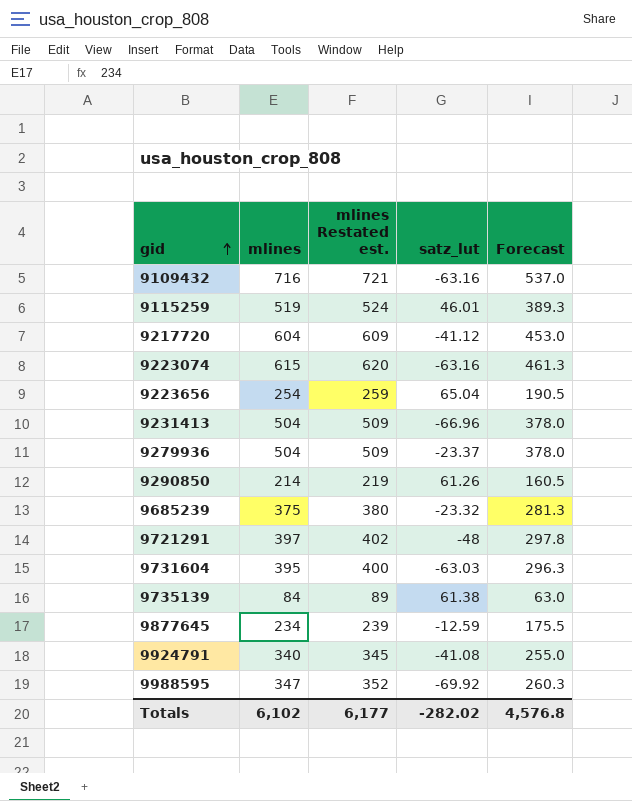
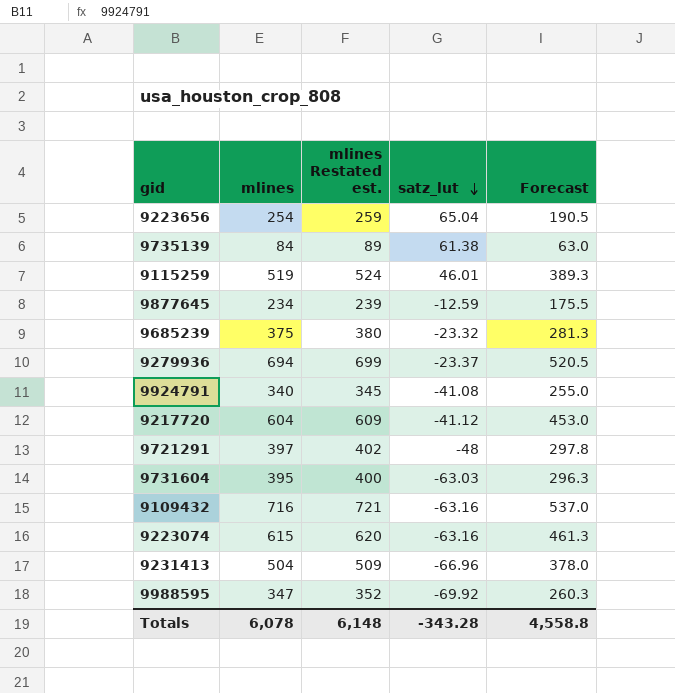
row order: gid ascending -> satz_lut descending
row 9290850: 214 | 219 | 61.26 | 160.5 -> none
9279936 | mlines: 504 -> 694
9279936 | mlines Restated est.: 509 -> 699
9279936 | Forecast: 378.0 -> 520.5
Totals | mlines: 6,102 -> 6,078
Totals | mlines Restated est.: 6,177 -> 6,148
Totals | satz_lut: -282.02 -> -343.28
Totals | Forecast: 4,576.8 -> 4,558.8

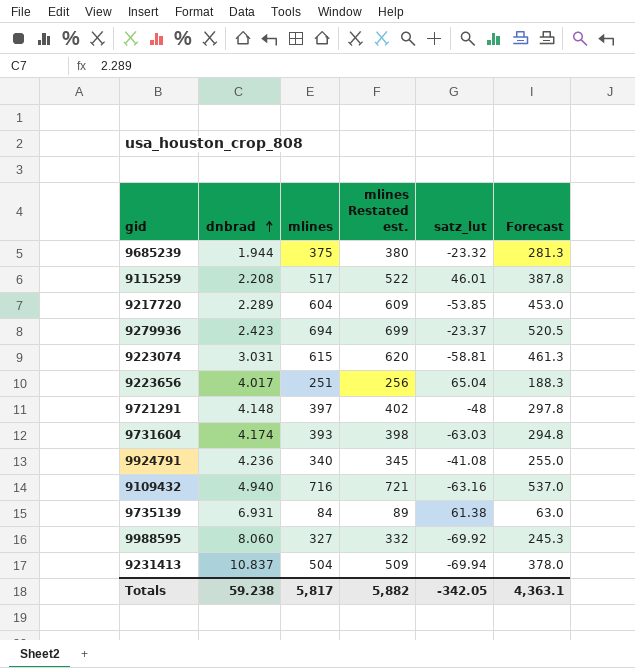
row order: satz_lut descending -> dnbrad ascending
column dnbrad | position: none -> 2
row 9877645: 234 | 239 | -12.59 | 175.5 -> none
9115259 | mlines: 519 -> 517
9115259 | mlines Restated est.: 524 -> 522
9115259 | Forecast: 389.3 -> 387.8
9217720 | satz_lut: -41.12 -> -53.85
9223074 | satz_lut: -63.16 -> -58.81
9223656 | mlines: 254 -> 251
9223656 | mlines Restated est.: 259 -> 256
9223656 | Forecast: 190.5 -> 188.3
9731604 | mlines: 395 -> 393
9731604 | mlines Restated est.: 400 -> 398
9731604 | Forecast: 296.3 -> 294.8
9988595 | mlines: 347 -> 327
9988595 | mlines Restated est.: 352 -> 332
9988595 | Forecast: 260.3 -> 245.3
9231413 | satz_lut: -66.96 -> -69.94
Totals | mlines: 6,078 -> 5,817
Totals | mlines Restated est.: 6,148 -> 5,882
Totals | satz_lut: -343.28 -> -342.05
Totals | Forecast: 4,558.8 -> 4,363.1

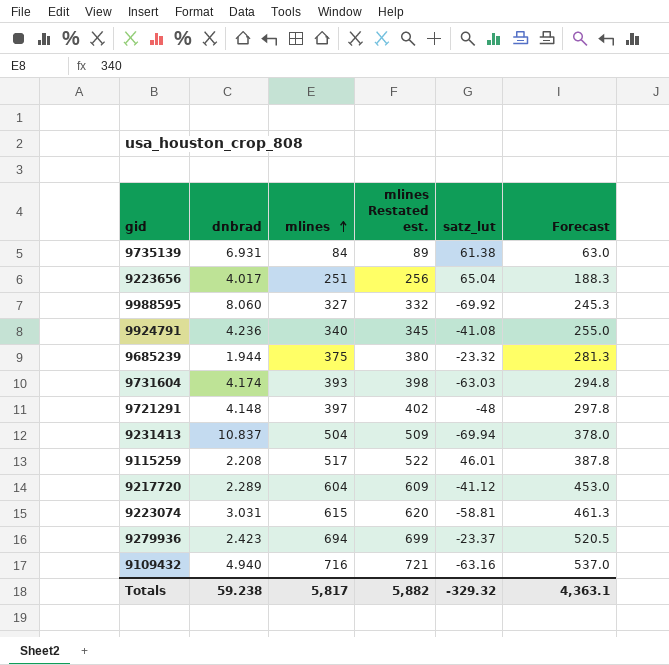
row order: dnbrad ascending -> mlines ascending
9217720 | satz_lut: -53.85 -> -41.12
Totals | satz_lut: -342.05 -> -329.32

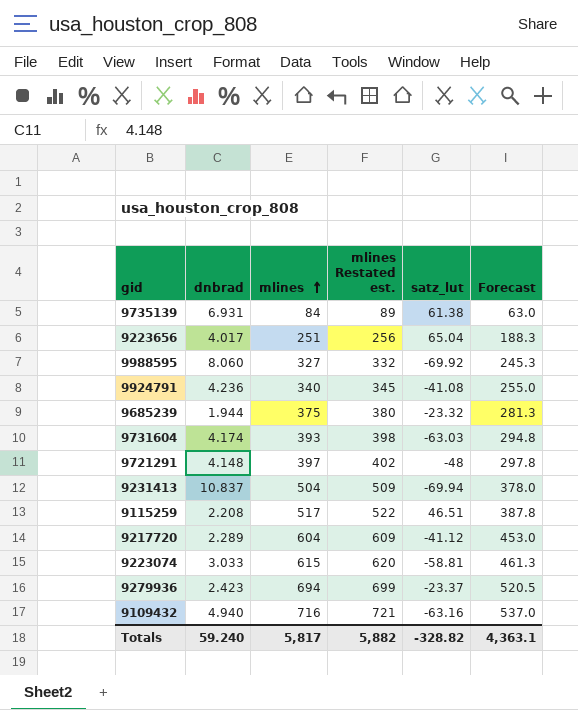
9115259 | satz_lut: 46.01 -> 46.51
9223074 | dnbrad: 3.031 -> 3.033
Totals | dnbrad: 59.238 -> 59.240
Totals | satz_lut: -329.32 -> -328.82

